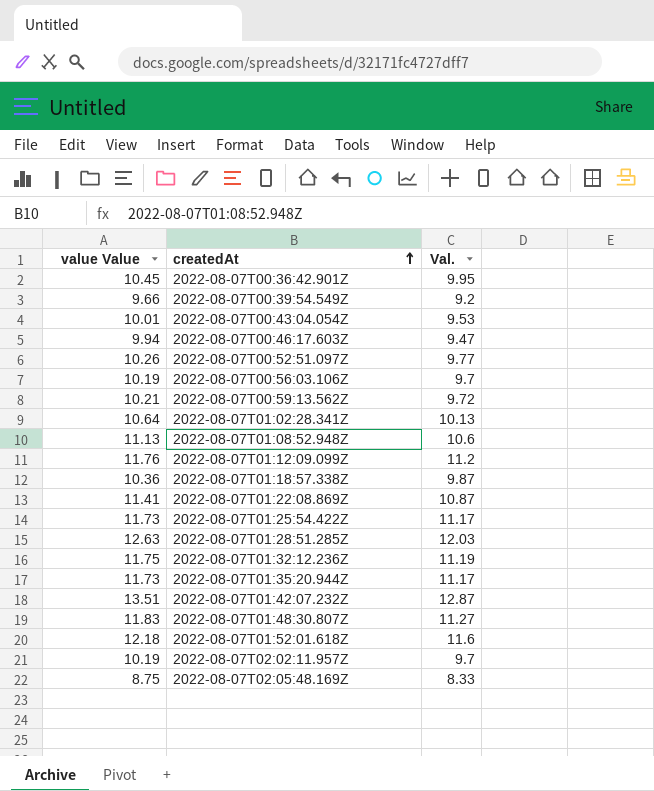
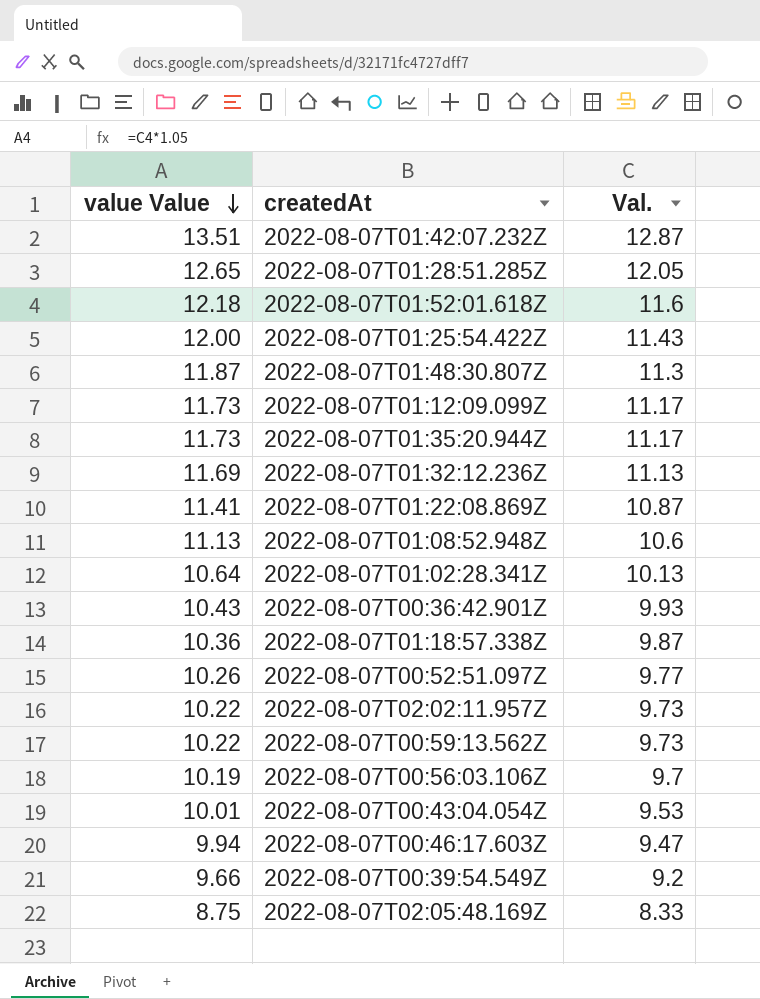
row order: createdAt ascending -> value Value descending
2022-08-07T01:28:51.285Z | value Value: 12.63 -> 12.65
2022-08-07T01:28:51.285Z | Val.: 12.03 -> 12.05
2022-08-07T01:25:54.422Z | value Value: 11.73 -> 12.00
2022-08-07T01:25:54.422Z | Val.: 11.17 -> 11.43
2022-08-07T01:48:30.807Z | value Value: 11.83 -> 11.87
2022-08-07T01:48:30.807Z | Val.: 11.27 -> 11.3
2022-08-07T01:12:09.099Z | value Value: 11.76 -> 11.73
2022-08-07T01:12:09.099Z | Val.: 11.2 -> 11.17
2022-08-07T01:32:12.236Z | value Value: 11.75 -> 11.69
2022-08-07T01:32:12.236Z | Val.: 11.19 -> 11.13
2022-08-07T00:36:42.901Z | value Value: 10.45 -> 10.43
2022-08-07T00:36:42.901Z | Val.: 9.95 -> 9.93
2022-08-07T02:02:11.957Z | value Value: 10.19 -> 10.22
2022-08-07T02:02:11.957Z | Val.: 9.7 -> 9.73
2022-08-07T00:59:13.562Z | value Value: 10.21 -> 10.22
2022-08-07T00:59:13.562Z | Val.: 9.72 -> 9.73

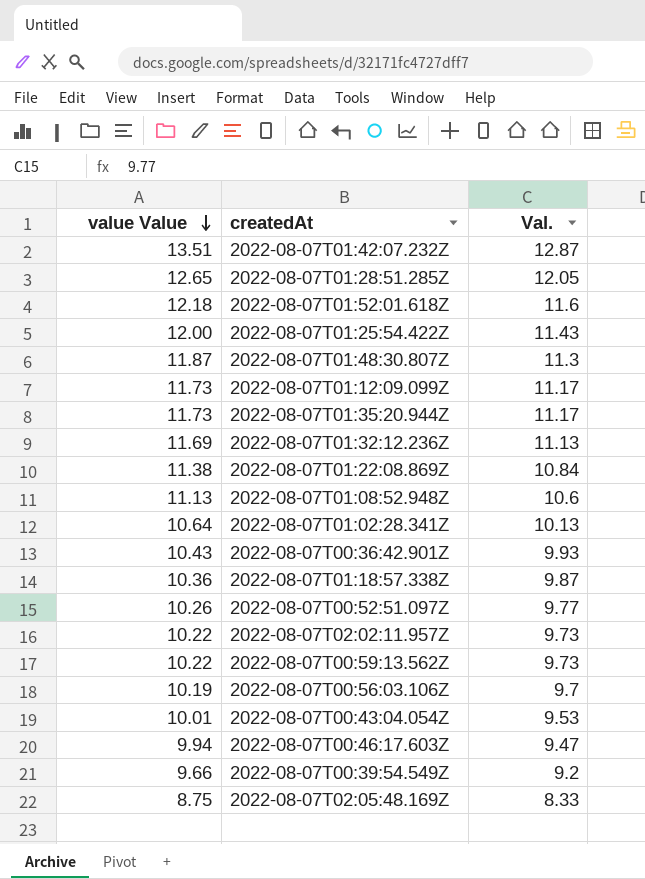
2022-08-07T01:22:08.869Z | value Value: 11.41 -> 11.38
2022-08-07T01:22:08.869Z | Val.: 10.87 -> 10.84

